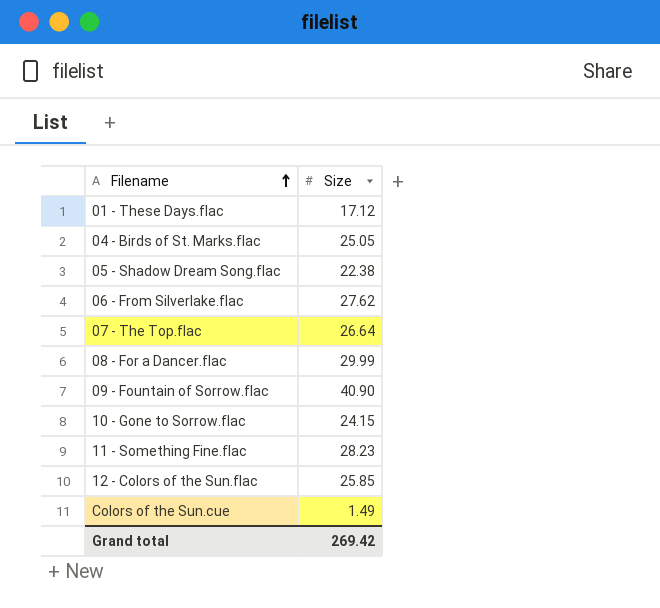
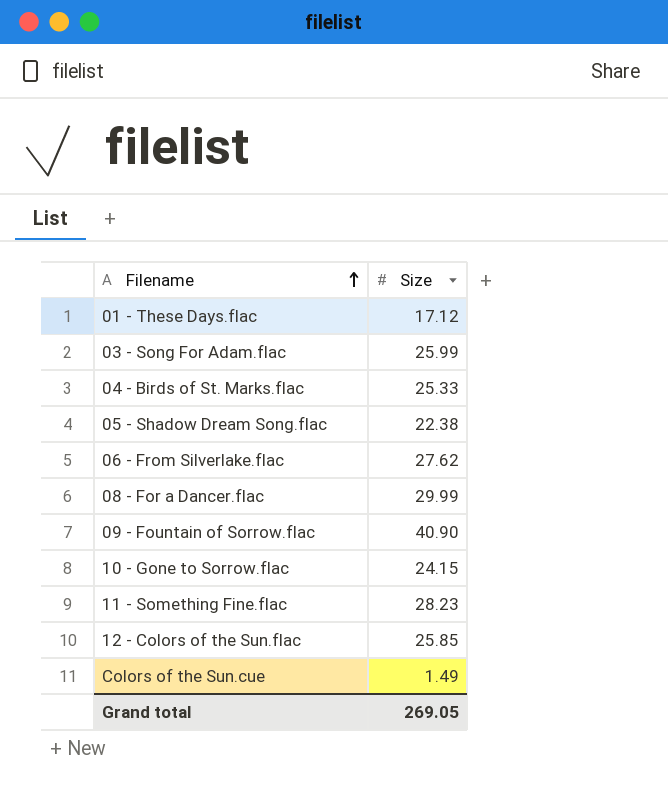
row 07 - The Top.flac: 26.64 -> none
row 03 - Song For Adam.flac: none -> 25.99
04 - Birds of St. Marks.flac | Size: 25.05 -> 25.33
Grand total | Size: 269.42 -> 269.05

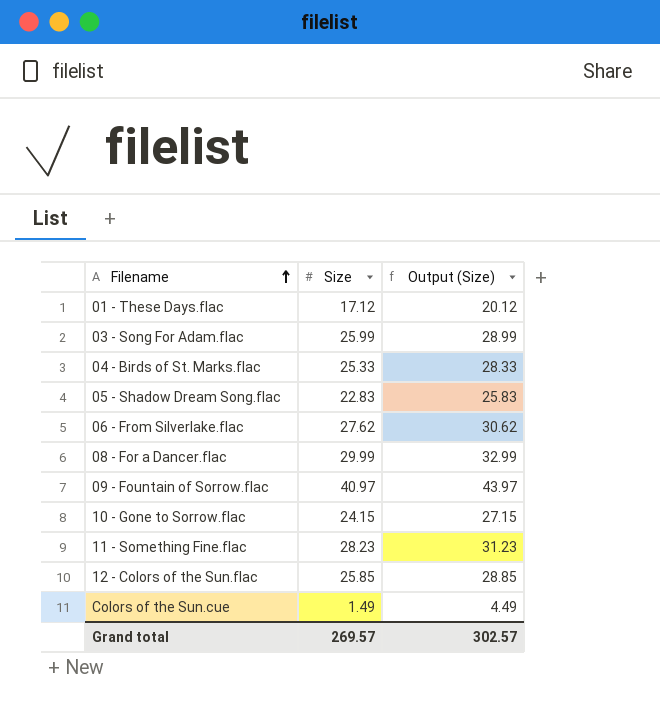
column Output (Size) | formula: none -> [Size] + 3
05 - Shadow Dream Song.flac | Size: 22.38 -> 22.83
09 - Fountain of Sorrow.flac | Size: 40.90 -> 40.97
Grand total | Size: 269.05 -> 269.57

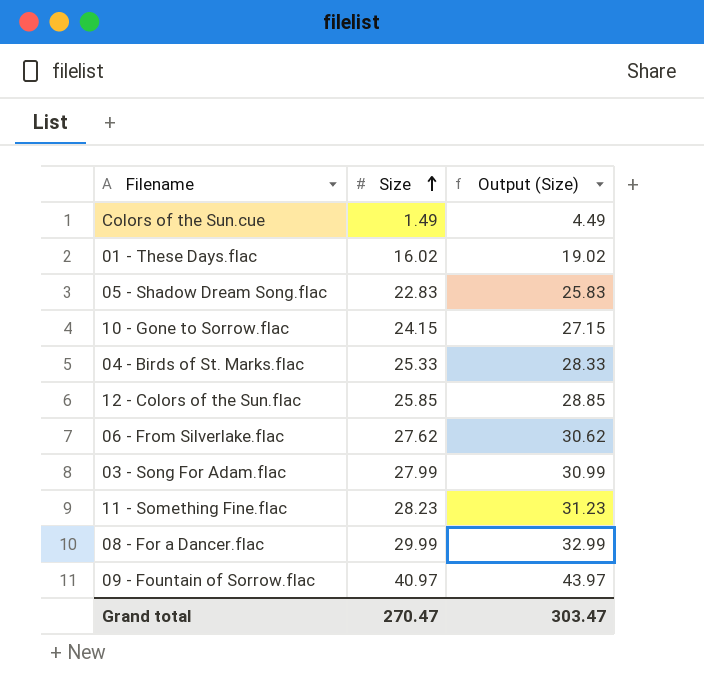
row order: Filename ascending -> Size ascending
01 - These Days.flac | Size: 17.12 -> 16.02
01 - These Days.flac | Output (Size): 20.12 -> 19.02
03 - Song For Adam.flac | Size: 25.99 -> 27.99
03 - Song For Adam.flac | Output (Size): 28.99 -> 30.99
Grand total | Size: 269.57 -> 270.47
Grand total | Output (Size): 302.57 -> 303.47

